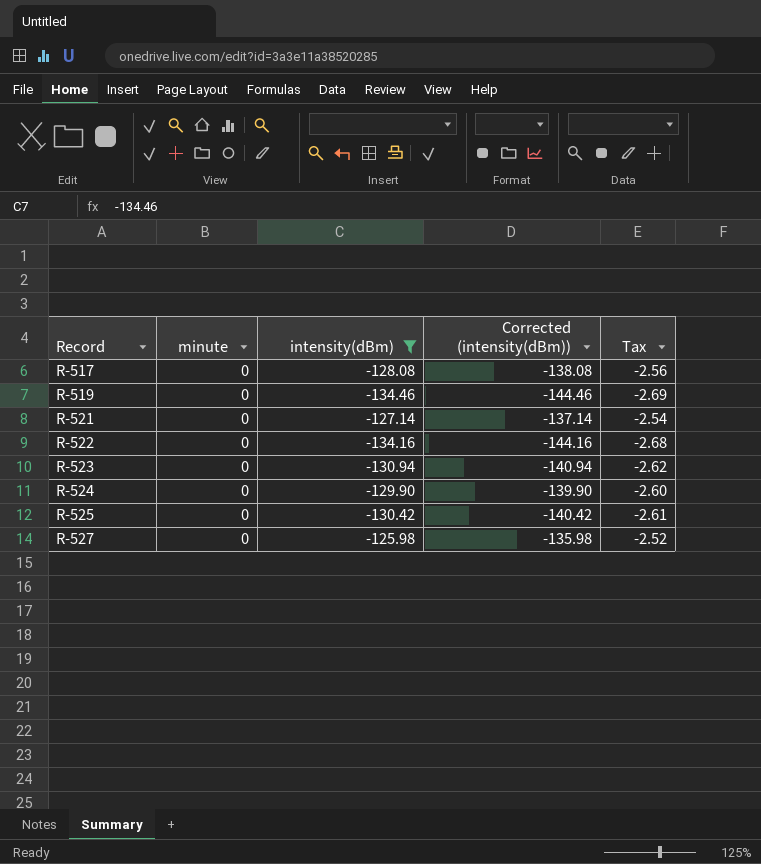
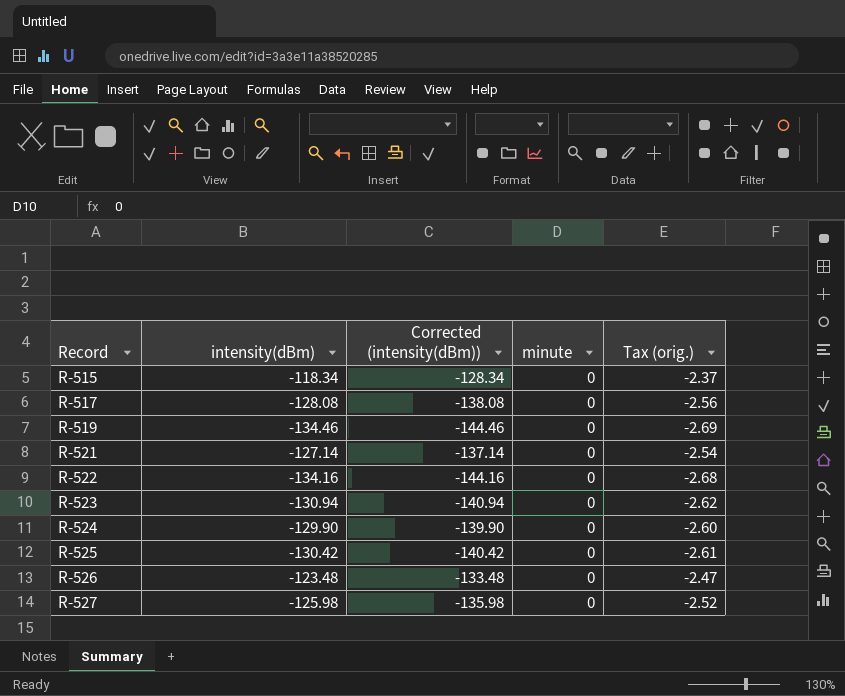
filter: intensity(dBm) <= -125.98 -> none
column minute | position: 2 -> 4
column name: Tax -> Tax (orig.)

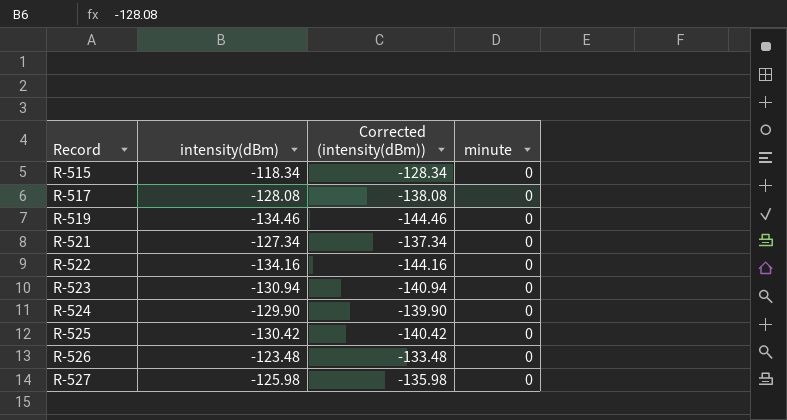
column Tax (orig.) | formula: [intensity(dBm)] * 0.02 -> none
R-521 | intensity(dBm): -127.14 -> -127.34
R-521 | Corrected (intensity(dBm)): -137.14 -> -137.34

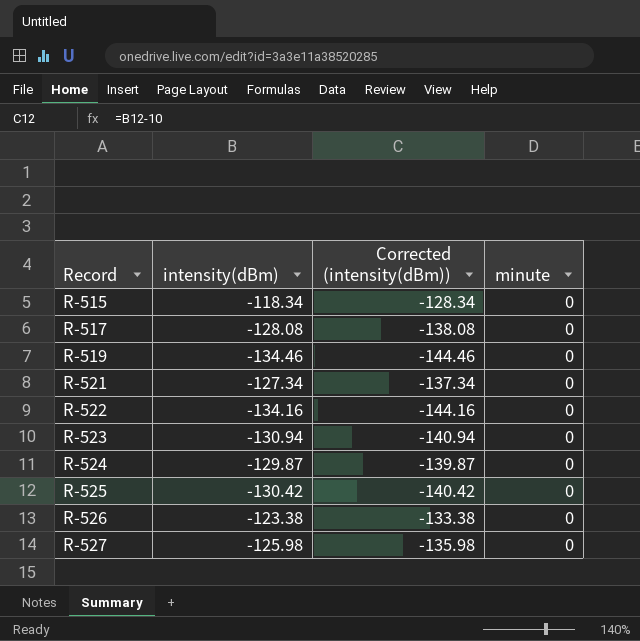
R-524 | intensity(dBm): -129.90 -> -129.87
R-524 | Corrected (intensity(dBm)): -139.90 -> -139.87
R-526 | intensity(dBm): -123.48 -> -123.38
R-526 | Corrected (intensity(dBm)): -133.48 -> -133.38

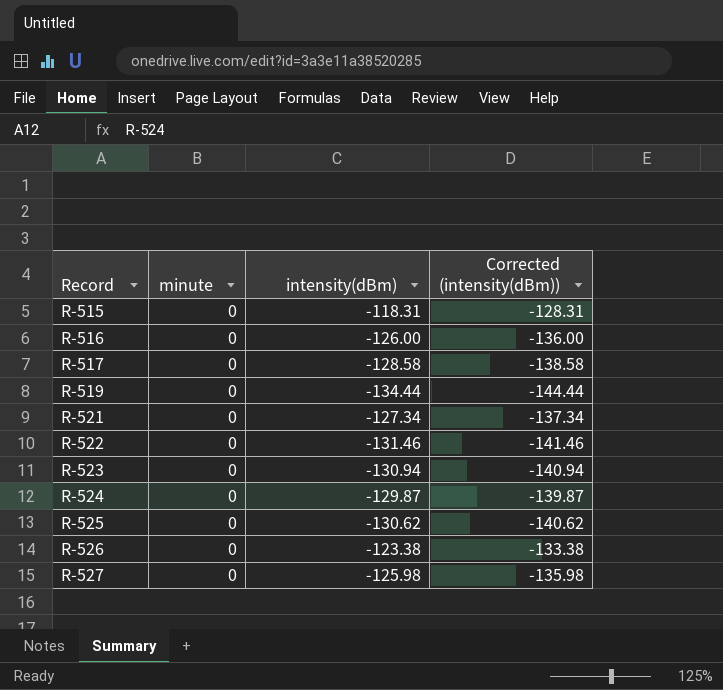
column minute | position: 4 -> 2
R-515 | intensity(dBm): -118.34 -> -118.31
R-515 | Corrected (intensity(dBm)): -128.34 -> -128.31
row R-516: none -> 0 | -126.00 | -136.00
R-517 | intensity(dBm): -128.08 -> -128.58
R-517 | Corrected (intensity(dBm)): -138.08 -> -138.58
R-519 | intensity(dBm): -134.46 -> -134.44
R-519 | Corrected (intensity(dBm)): -144.46 -> -144.44
R-522 | intensity(dBm): -134.16 -> -131.46
R-522 | Corrected (intensity(dBm)): -144.16 -> -141.46
R-525 | intensity(dBm): -130.42 -> -130.62
R-525 | Corrected (intensity(dBm)): -140.42 -> -140.62

